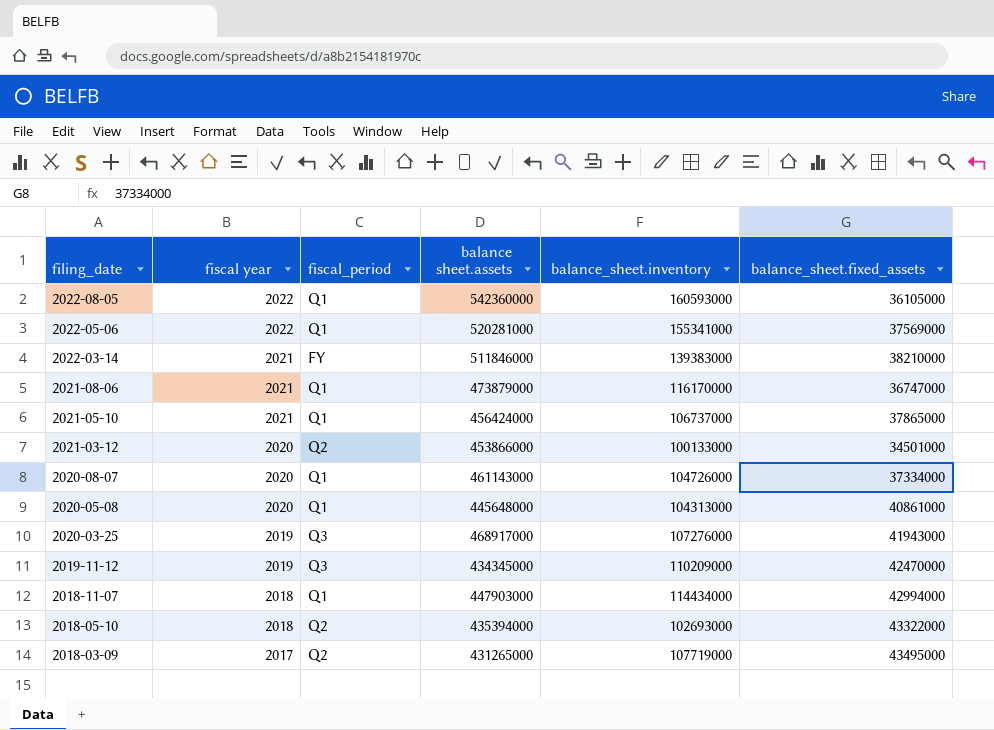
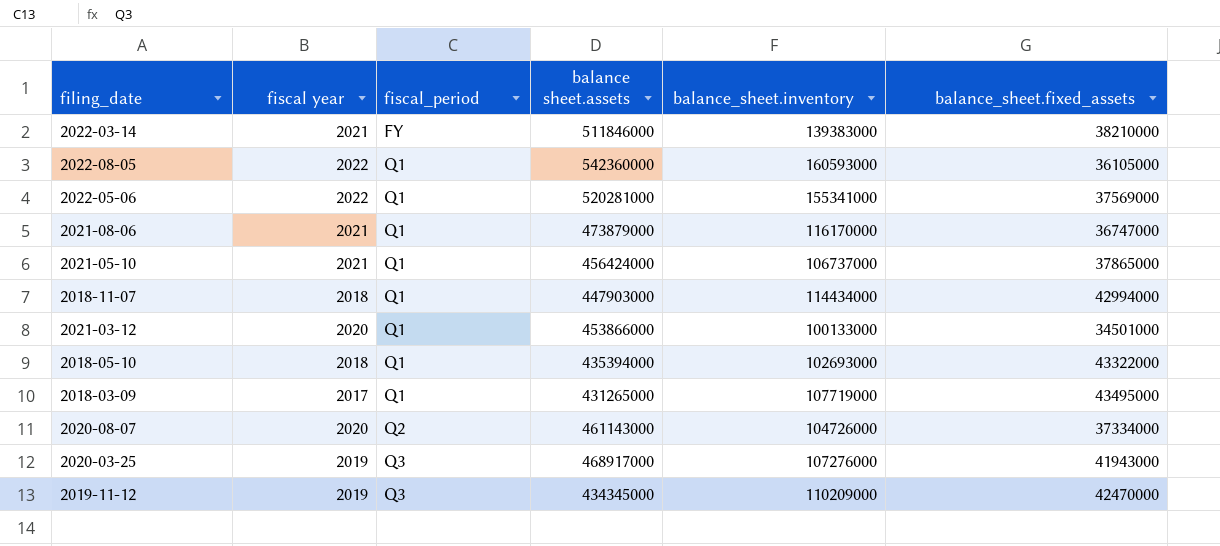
row order: filing_date descending -> fiscal_period ascending
row 2020-05-08: 2020 | Q1 | 445648000 | 104313000 | 40861000 -> none
2021-03-12 | fiscal_period: Q2 -> Q1
2018-05-10 | fiscal_period: Q2 -> Q1
2018-03-09 | fiscal_period: Q2 -> Q1
2020-08-07 | fiscal_period: Q1 -> Q2

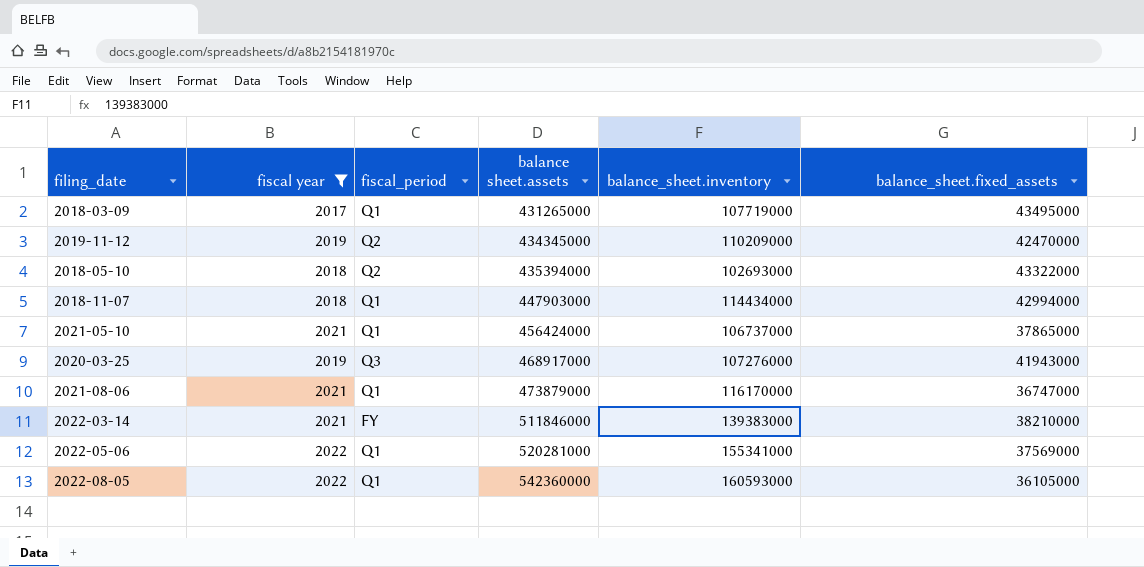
filter: none -> fiscal year != 2020
row order: fiscal_period ascending -> balance sheet.assets ascending
2019-11-12 | fiscal_period: Q3 -> Q2
2018-05-10 | fiscal_period: Q1 -> Q2

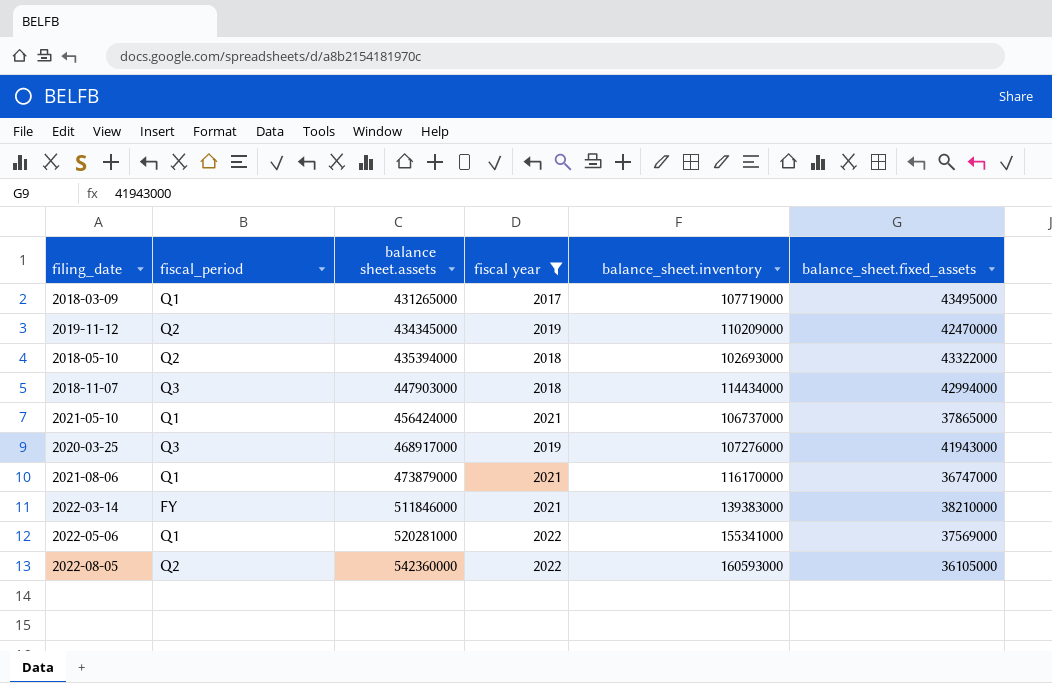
column fiscal year | position: 2 -> 4
2018-11-07 | fiscal_period: Q1 -> Q3
2022-08-05 | fiscal_period: Q1 -> Q2

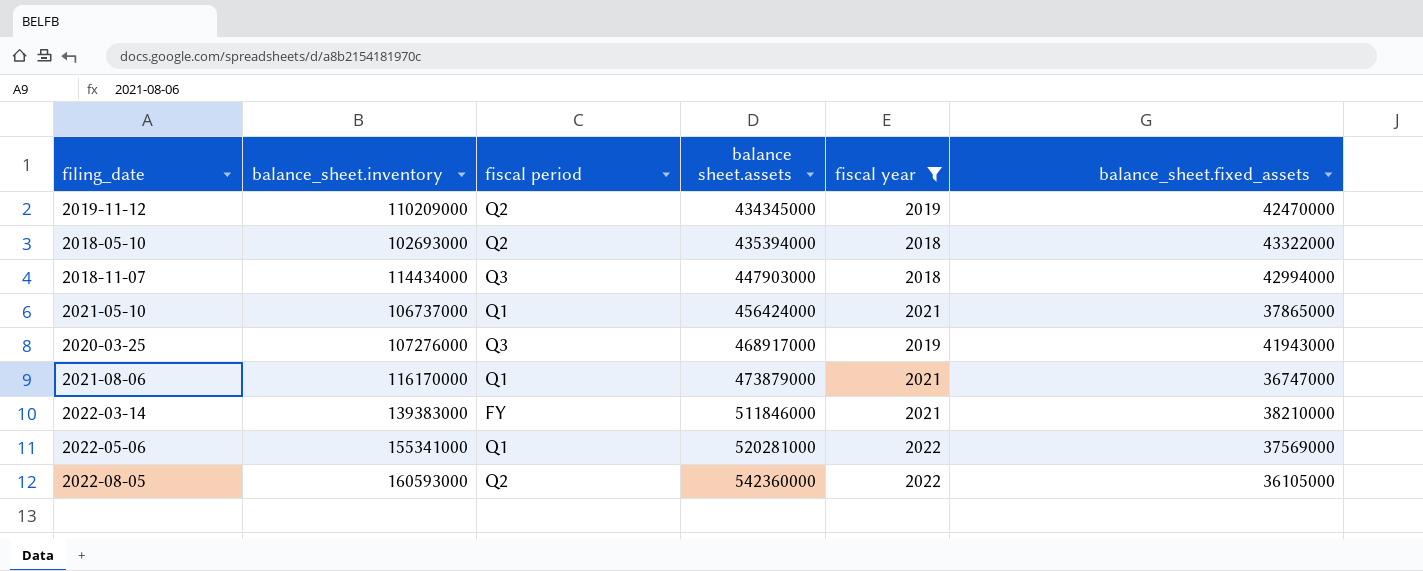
column balance_sheet.inventory | position: 5 -> 2
column name: fiscal_period -> fiscal period
row 2018-03-09: Q1 | 431265000 | 2017 | 107719000 | 43495000 -> none

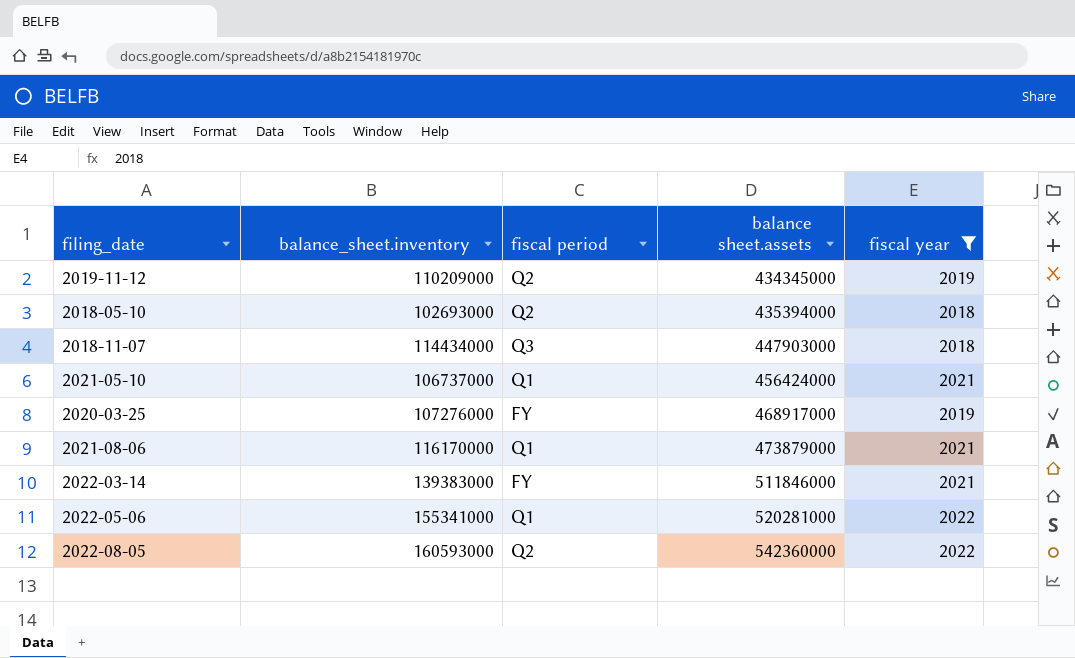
column balance_sheet.fixed_assets | position: 6 -> none
2020-03-25 | fiscal period: Q3 -> FY

